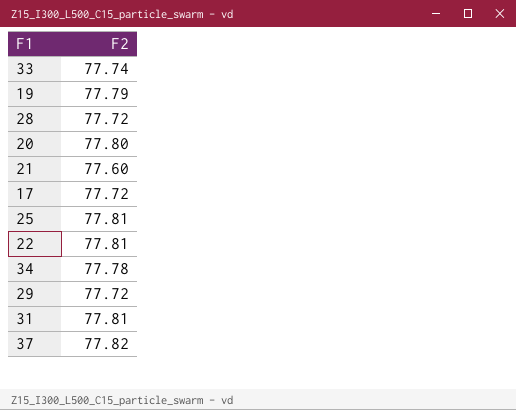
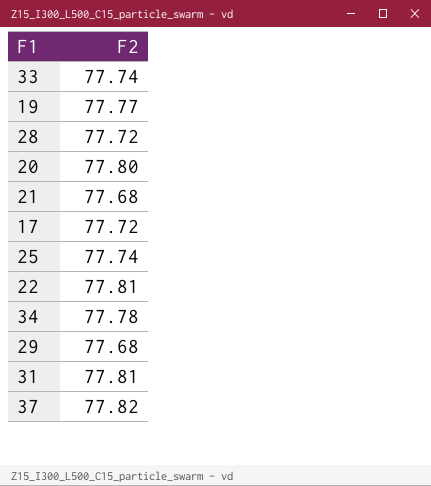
19 | F2: 77.79 -> 77.77
21 | F2: 77.60 -> 77.68
25 | F2: 77.81 -> 77.74
29 | F2: 77.72 -> 77.68

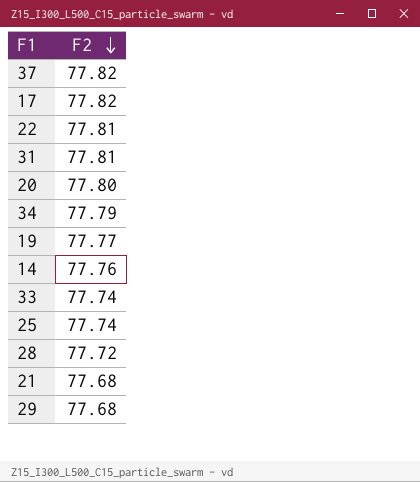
row order: none -> F2 descending
17 | F2: 77.72 -> 77.82
34 | F2: 77.78 -> 77.79
row 14: none -> 77.76

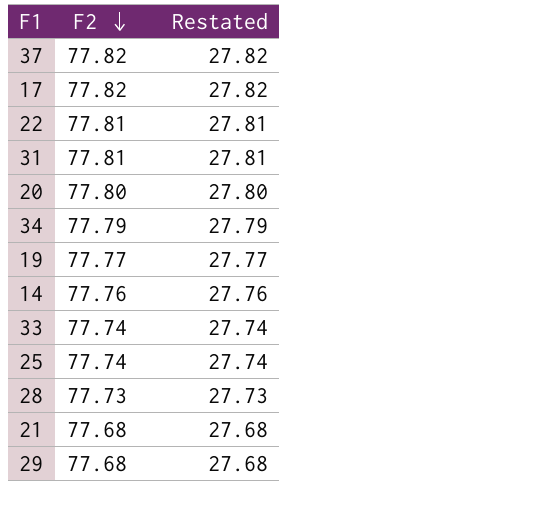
column Restated | formula: none -> [F2] - 50
28 | F2: 77.72 -> 77.73

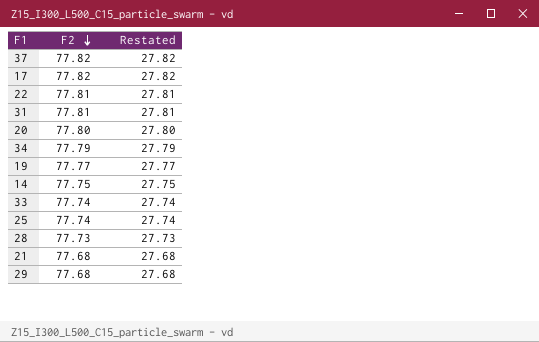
14 | F2: 77.76 -> 77.75
14 | Restated: 27.76 -> 27.75

